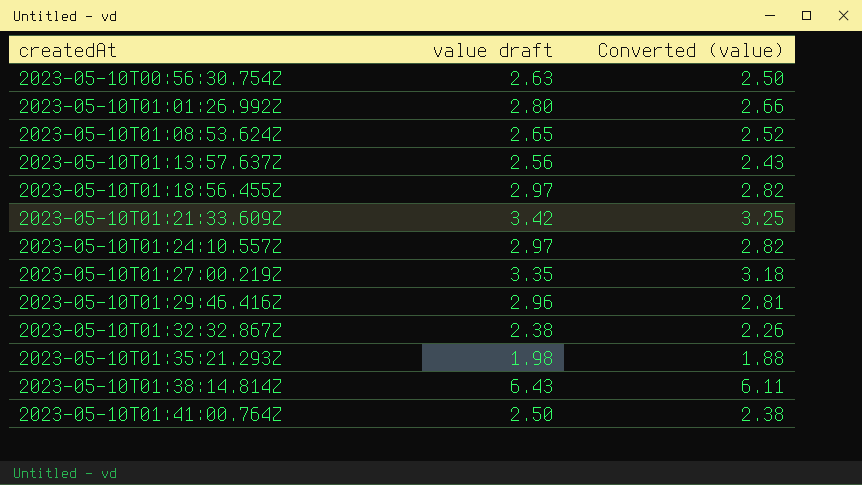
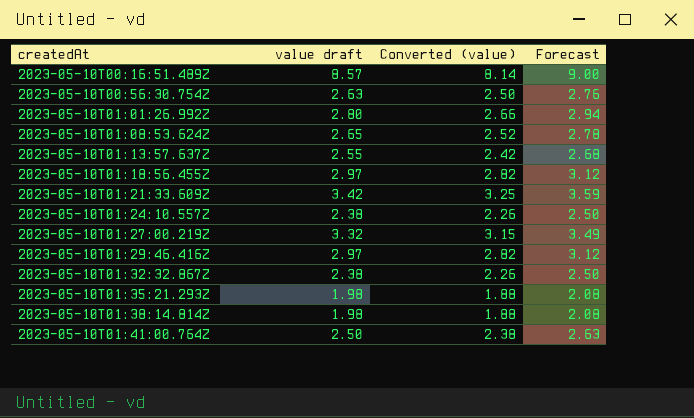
column Forecast | formula: none -> [value draft] * 1.05
row 2023-05-10T00:16:51.489Z: none -> 8.57 | 8.14 | 9.00
2023-05-10T01:13:57.637Z | value draft: 2.56 -> 2.55
2023-05-10T01:13:57.637Z | Converted (value): 2.43 -> 2.42
2023-05-10T01:24:10.557Z | value draft: 2.97 -> 2.38
2023-05-10T01:24:10.557Z | Converted (value): 2.82 -> 2.26
2023-05-10T01:27:00.219Z | value draft: 3.35 -> 3.32
2023-05-10T01:27:00.219Z | Converted (value): 3.18 -> 3.15
2023-05-10T01:29:46.416Z | value draft: 2.96 -> 2.97
2023-05-10T01:29:46.416Z | Converted (value): 2.81 -> 2.82
2023-05-10T01:38:14.814Z | value draft: 6.43 -> 1.98
2023-05-10T01:38:14.814Z | Converted (value): 6.11 -> 1.88

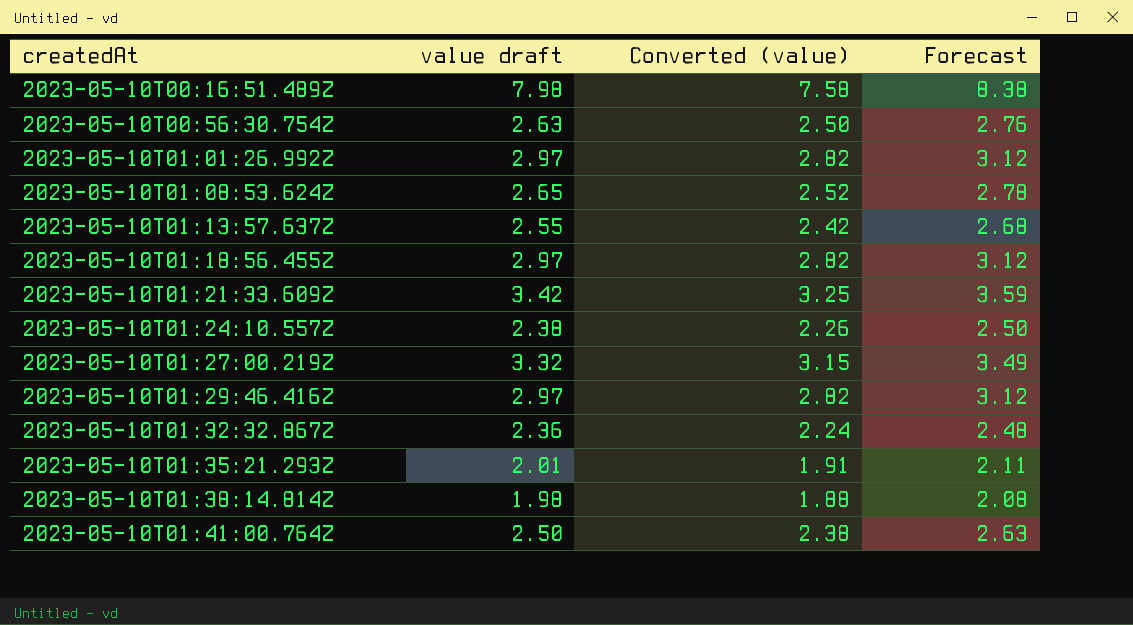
2023-05-10T00:16:51.489Z | value draft: 8.57 -> 7.98
2023-05-10T00:16:51.489Z | Converted (value): 8.14 -> 7.58
2023-05-10T00:16:51.489Z | Forecast: 9.00 -> 8.38
2023-05-10T01:01:26.992Z | value draft: 2.80 -> 2.97
2023-05-10T01:01:26.992Z | Converted (value): 2.66 -> 2.82
2023-05-10T01:01:26.992Z | Forecast: 2.94 -> 3.12
2023-05-10T01:32:32.867Z | value draft: 2.38 -> 2.36
2023-05-10T01:32:32.867Z | Converted (value): 2.26 -> 2.24
2023-05-10T01:32:32.867Z | Forecast: 2.50 -> 2.48
2023-05-10T01:35:21.293Z | value draft: 1.98 -> 2.01
2023-05-10T01:35:21.293Z | Converted (value): 1.88 -> 1.91
2023-05-10T01:35:21.293Z | Forecast: 2.08 -> 2.11

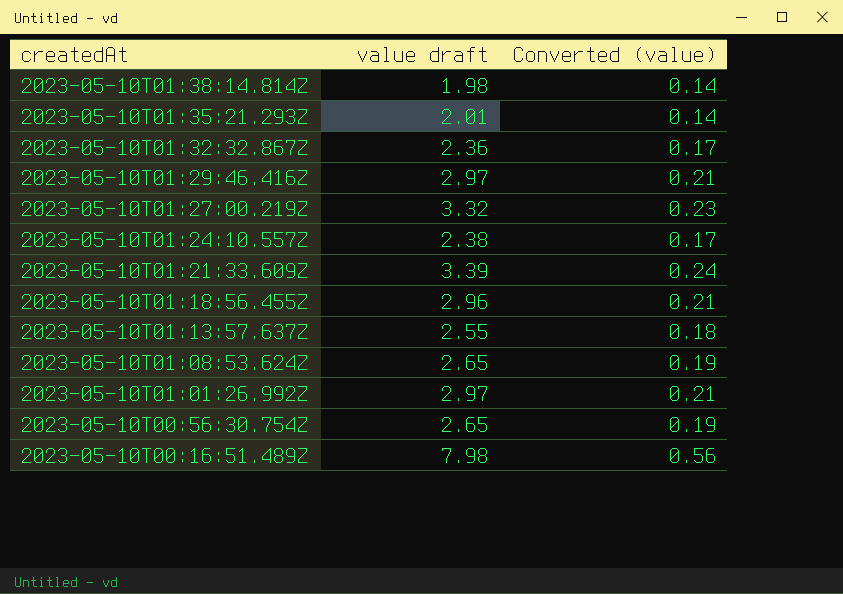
row order: createdAt ascending -> createdAt descending
column Forecast | formula: [value draft] * 1.05 -> none
column Converted (value) | formula: [value draft] * 0.95 -> [value draft] * 0.07
row 2023-05-10T01:41:00.764Z: 2.50 | 2.38 | 2.63 -> none
2023-05-10T01:21:33.609Z | value draft: 3.42 -> 3.39
2023-05-10T01:18:56.455Z | value draft: 2.97 -> 2.96
2023-05-10T00:56:30.754Z | value draft: 2.63 -> 2.65

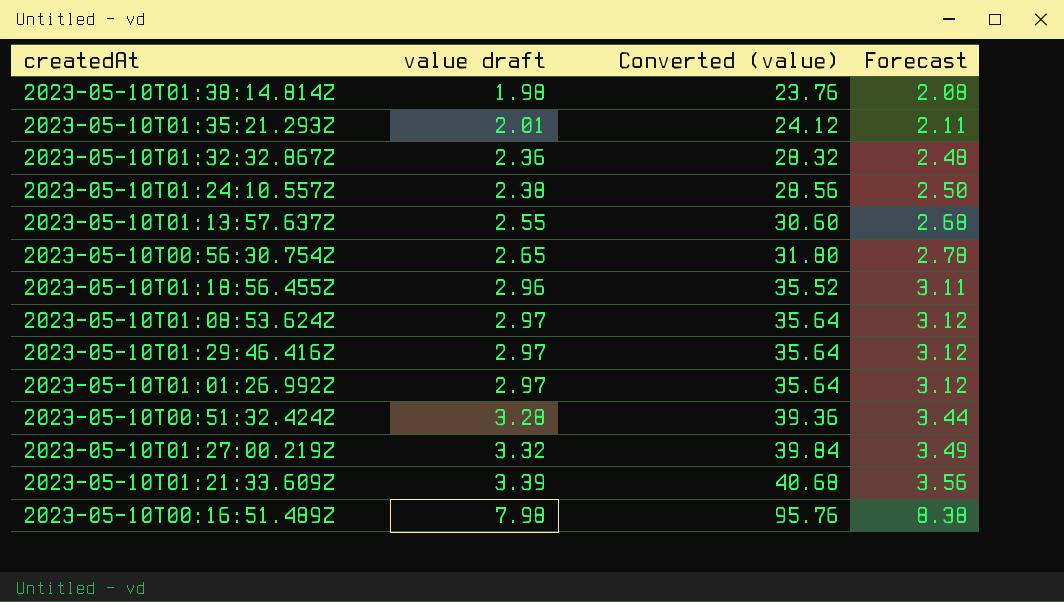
row order: createdAt descending -> value draft ascending
column Converted (value) | formula: [value draft] * 0.07 -> [value draft] * 12
column Forecast | formula: none -> [value draft] * 1.05
2023-05-10T01:08:53.624Z | value draft: 2.65 -> 2.97
row 2023-05-10T00:51:32.424Z: none -> 3.28 | 39.36 | 3.44

